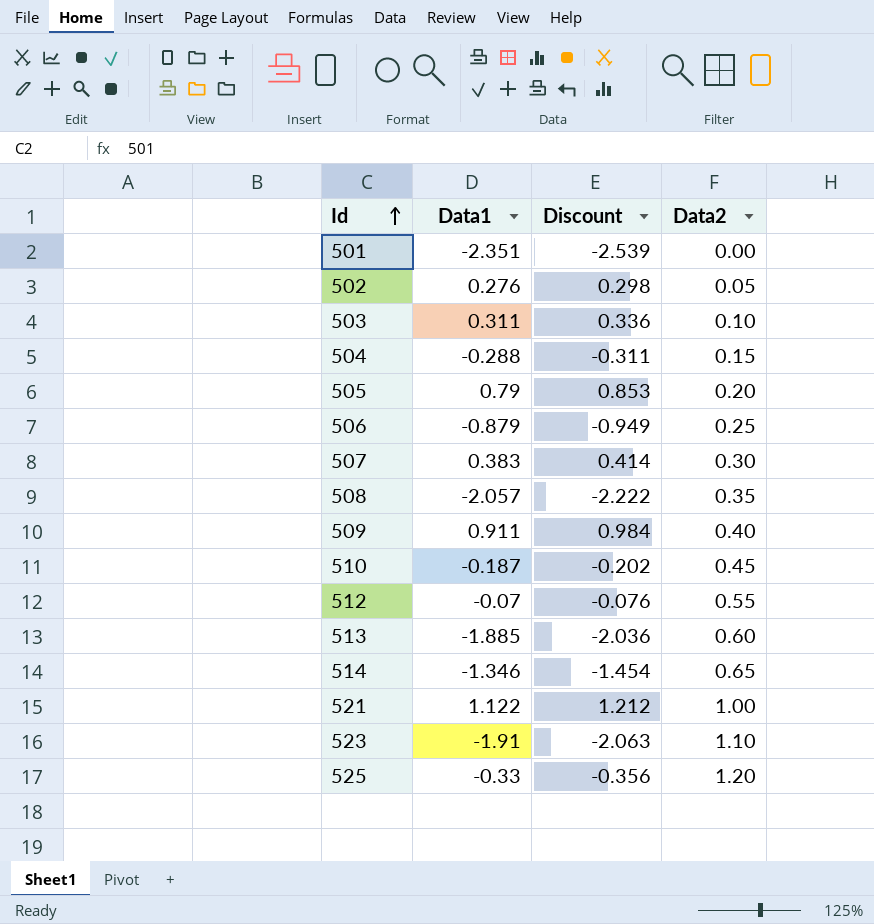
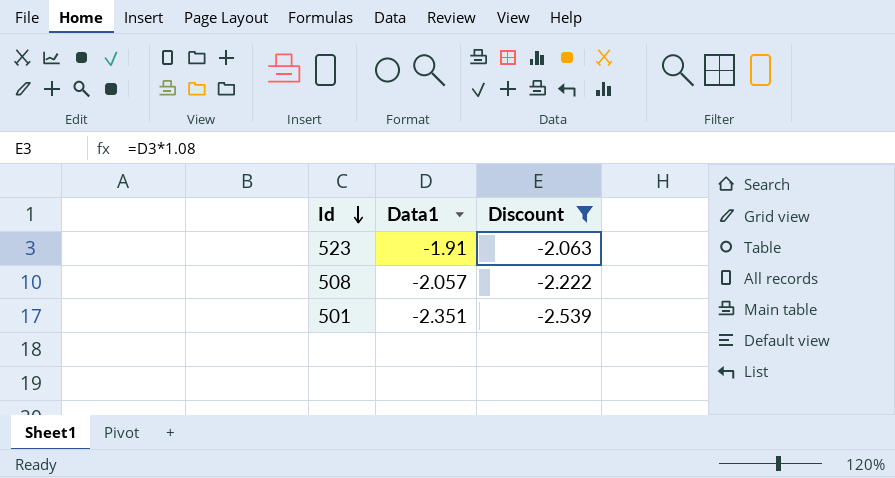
filter: none -> Discount <= -2.063
row order: Id ascending -> Id descending
column Data2 | position: 4 -> none

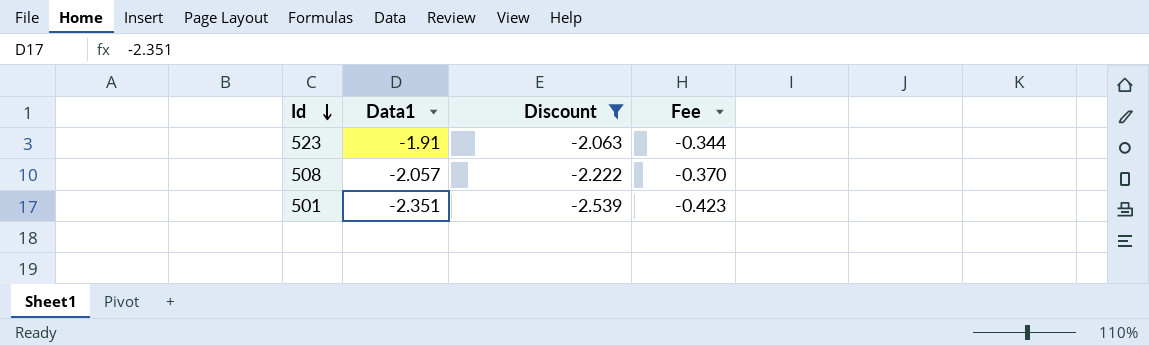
column Fee | formula: none -> [Data1] * 0.18

